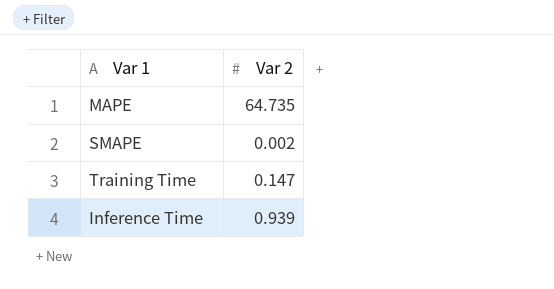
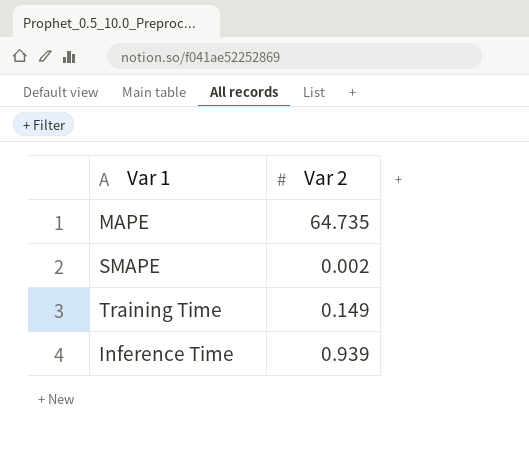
Training Time | Var 2: 0.147 -> 0.149

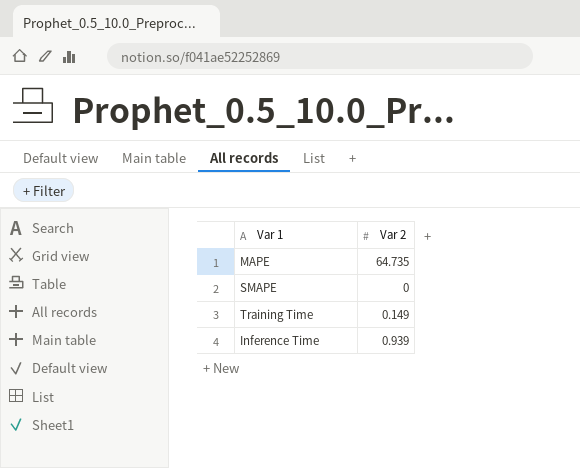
SMAPE | Var 2: 0.002 -> 0

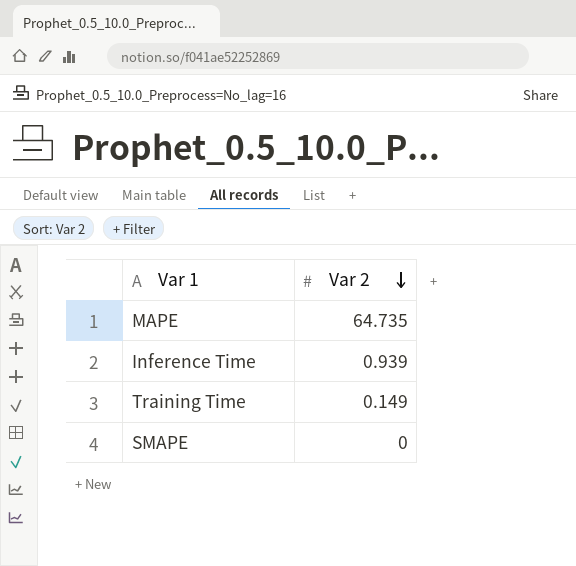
row order: none -> Var 2 descending

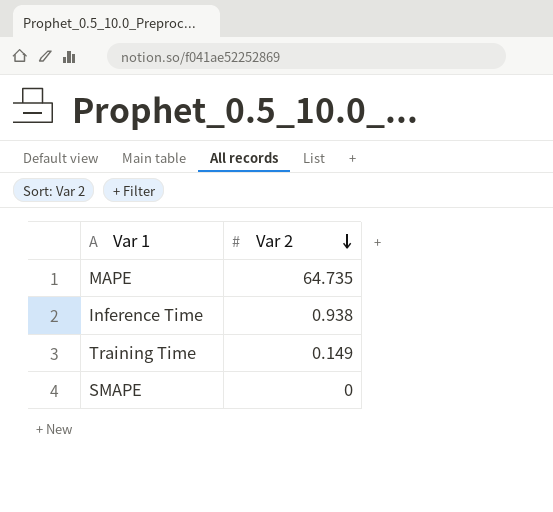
Inference Time | Var 2: 0.939 -> 0.938

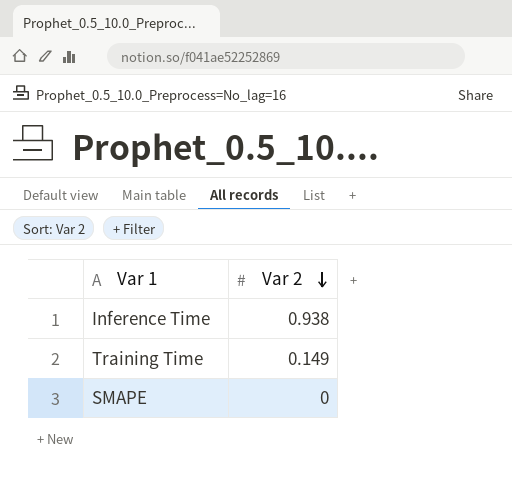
row MAPE: 64.735 -> none

